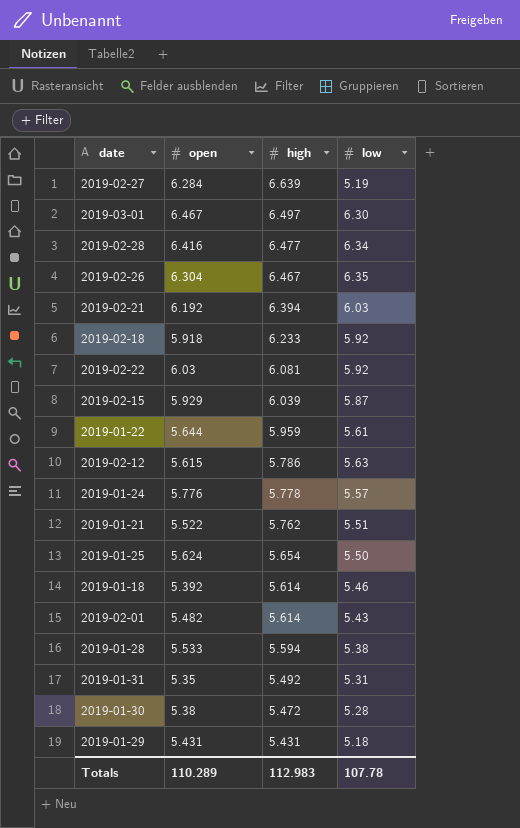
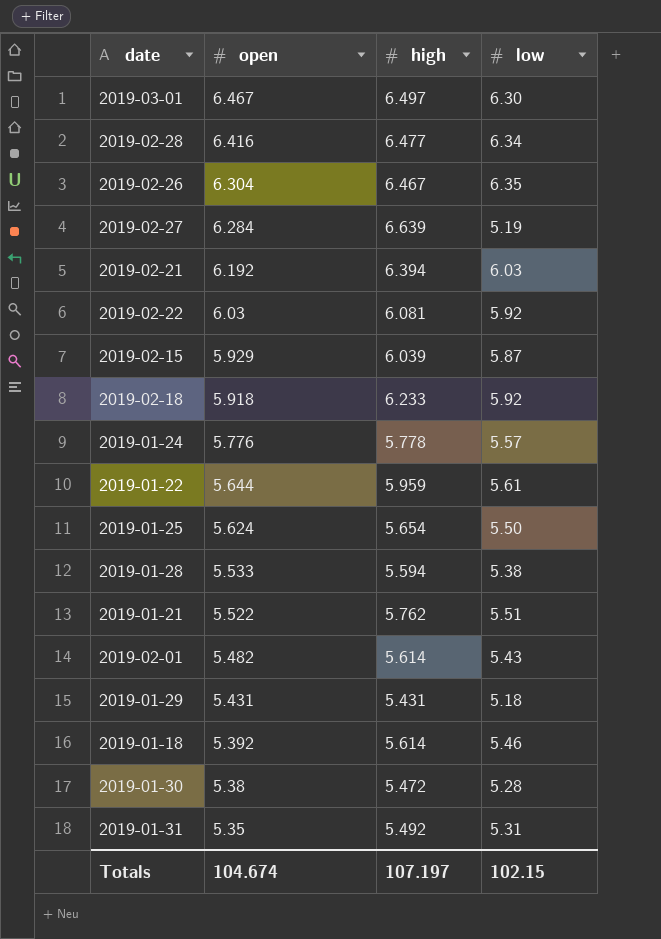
row order: high descending -> open descending
row 2019-02-12: 5.615 | 5.786 | 5.63 -> none
Totals | open: 110.289 -> 104.674
Totals | high: 112.983 -> 107.197
Totals | low: 107.78 -> 102.15

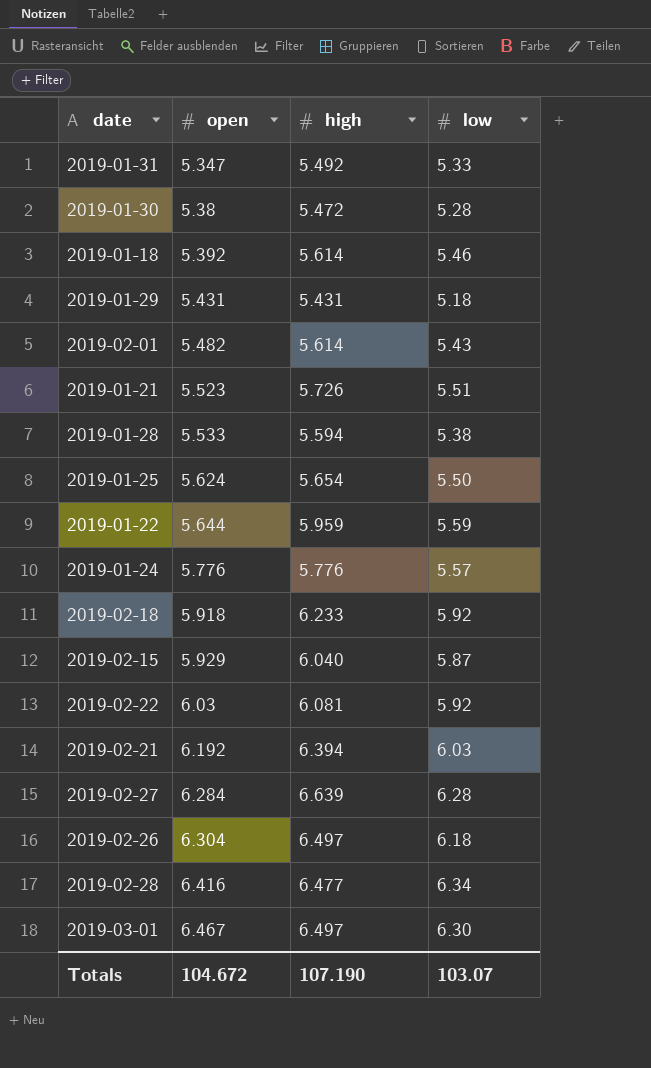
row order: open descending -> open ascending
2019-01-31 | open: 5.35 -> 5.347
2019-01-31 | low: 5.31 -> 5.33
2019-01-21 | open: 5.522 -> 5.523
2019-01-21 | high: 5.762 -> 5.726
2019-01-22 | low: 5.61 -> 5.59
2019-01-24 | high: 5.778 -> 5.776
2019-02-15 | high: 6.039 -> 6.040
2019-02-27 | low: 5.19 -> 6.28
2019-02-26 | high: 6.467 -> 6.497
2019-02-26 | low: 6.35 -> 6.18
Totals | open: 104.674 -> 104.672
Totals | high: 107.197 -> 107.190
Totals | low: 102.15 -> 103.07

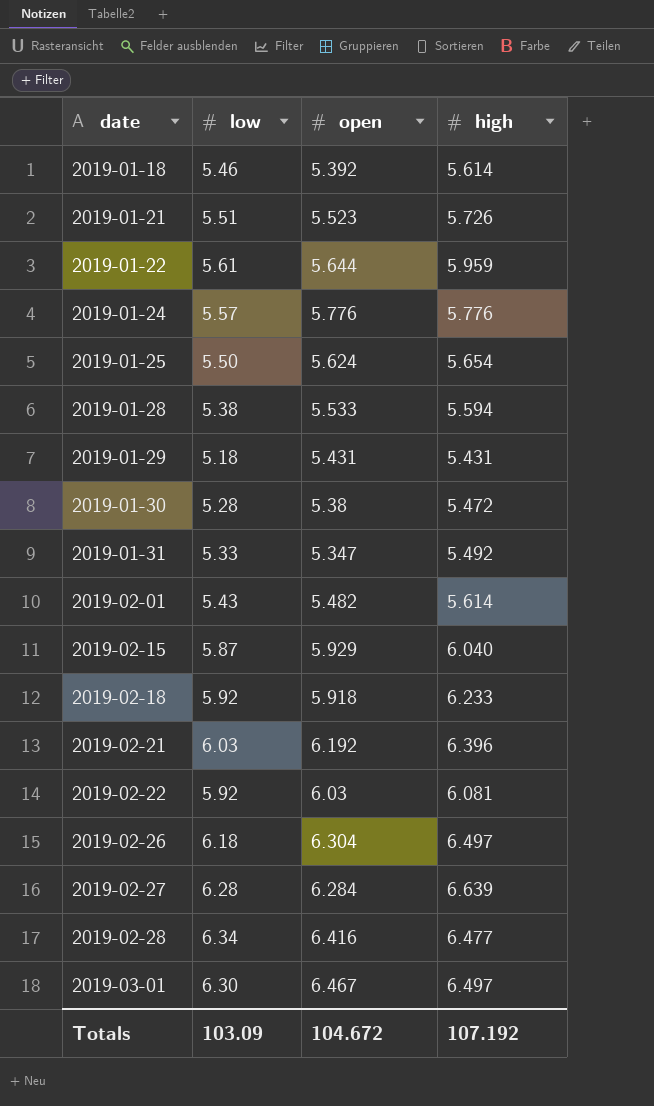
row order: open ascending -> date ascending
column low | position: 4 -> 2
2019-01-22 | low: 5.59 -> 5.61
2019-02-21 | high: 6.394 -> 6.396
Totals | low: 103.07 -> 103.09
Totals | high: 107.190 -> 107.192

